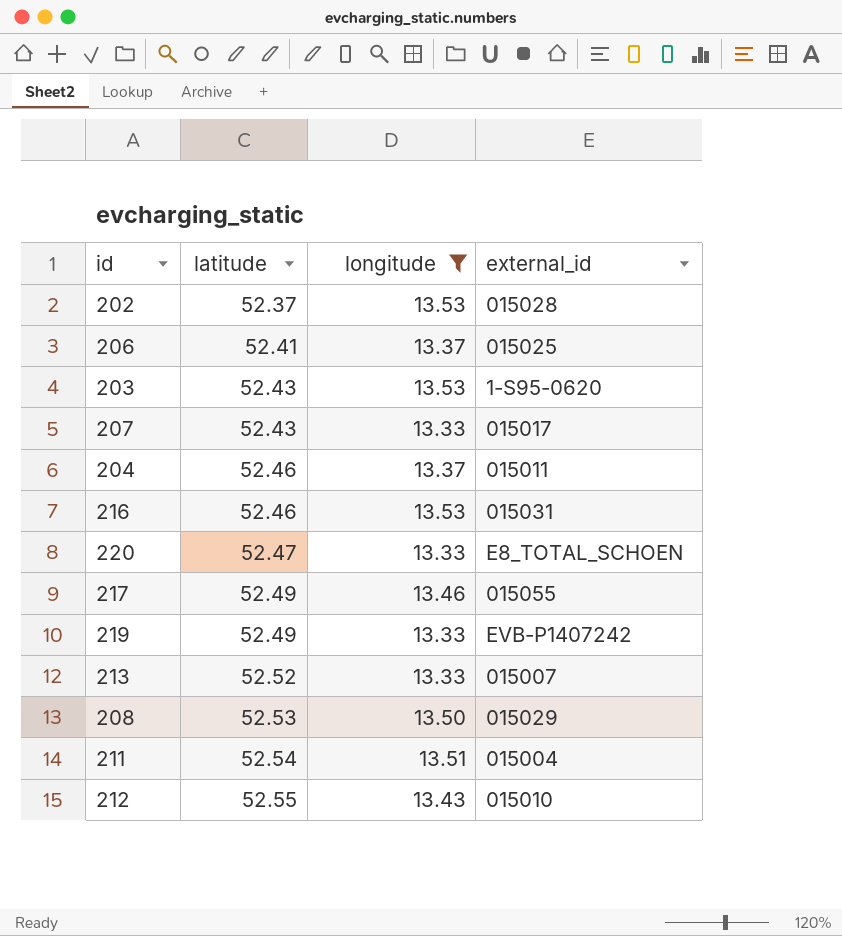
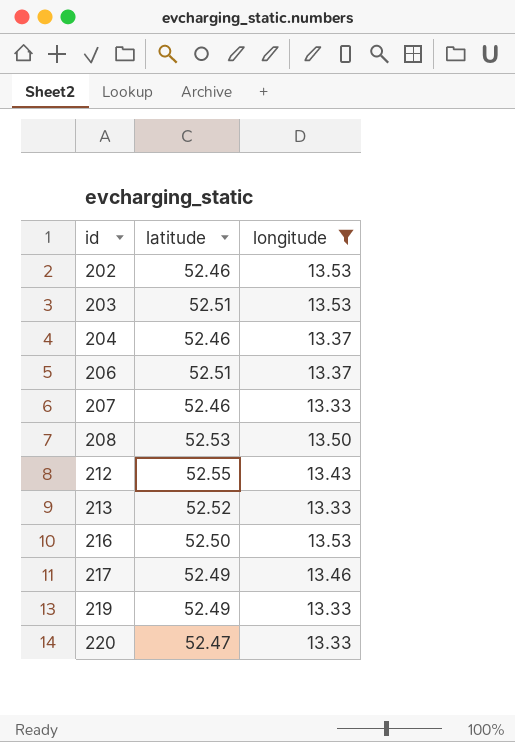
row order: latitude ascending -> id ascending
column external_id | position: 4 -> none
row 211: 52.54 | 13.51 | 015004 -> none
202 | latitude: 52.37 -> 52.46
203 | latitude: 52.43 -> 52.51
206 | latitude: 52.41 -> 52.51
207 | latitude: 52.43 -> 52.46
216 | latitude: 52.46 -> 52.50

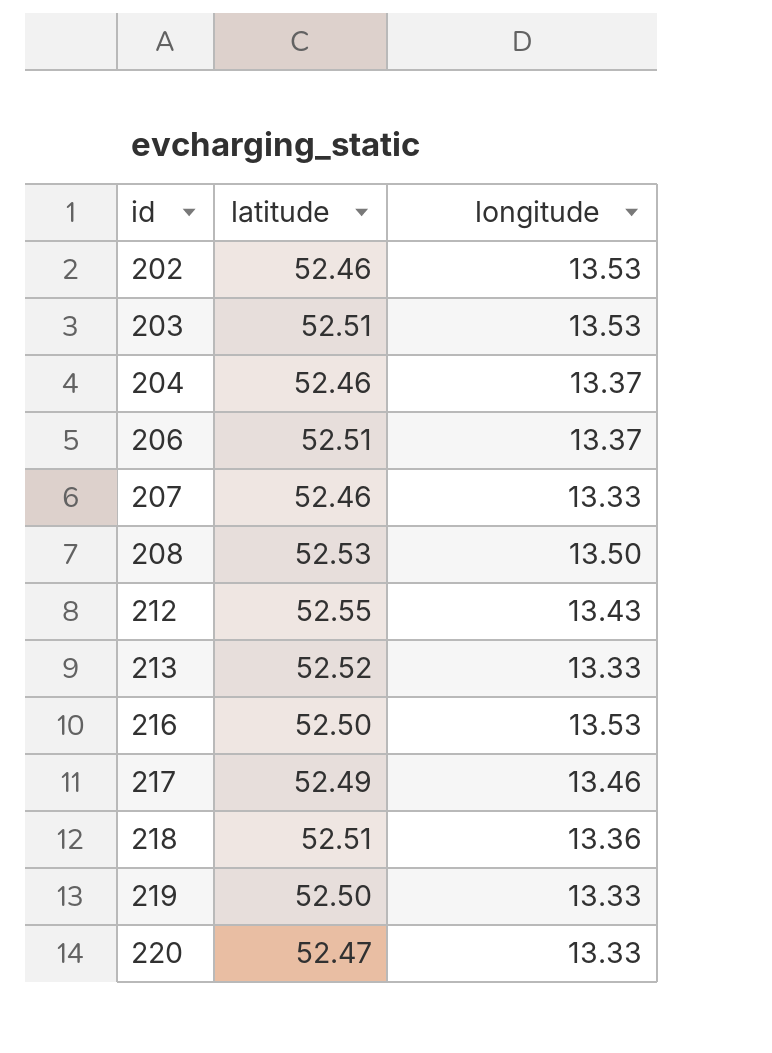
filter: longitude != 13.36 -> none
219 | latitude: 52.49 -> 52.50

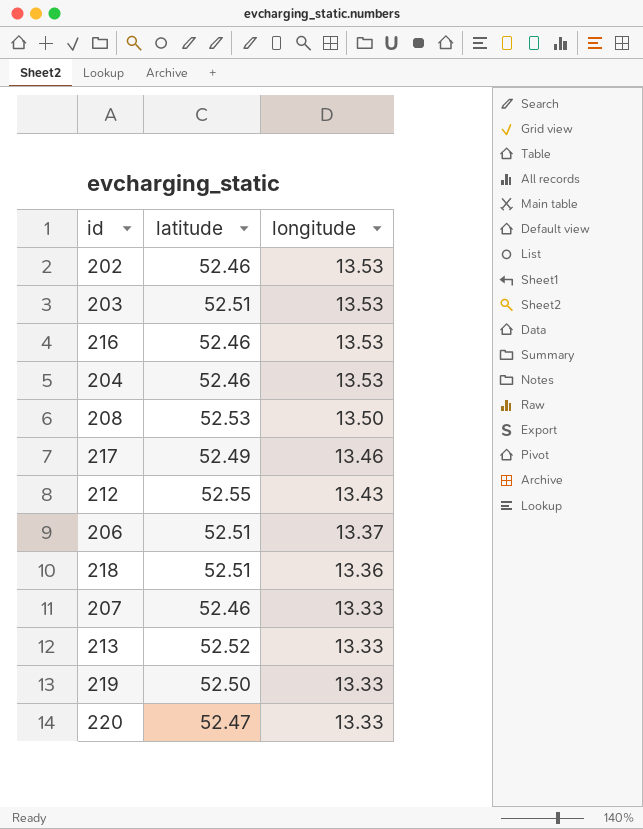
row order: id ascending -> longitude descending
216 | latitude: 52.50 -> 52.46
204 | longitude: 13.37 -> 13.53

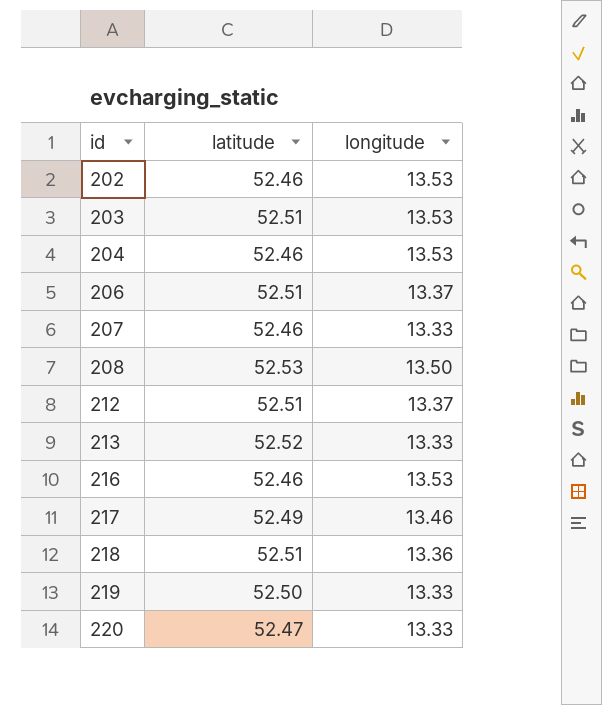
row order: longitude descending -> id ascending
212 | latitude: 52.55 -> 52.51
212 | longitude: 13.43 -> 13.37

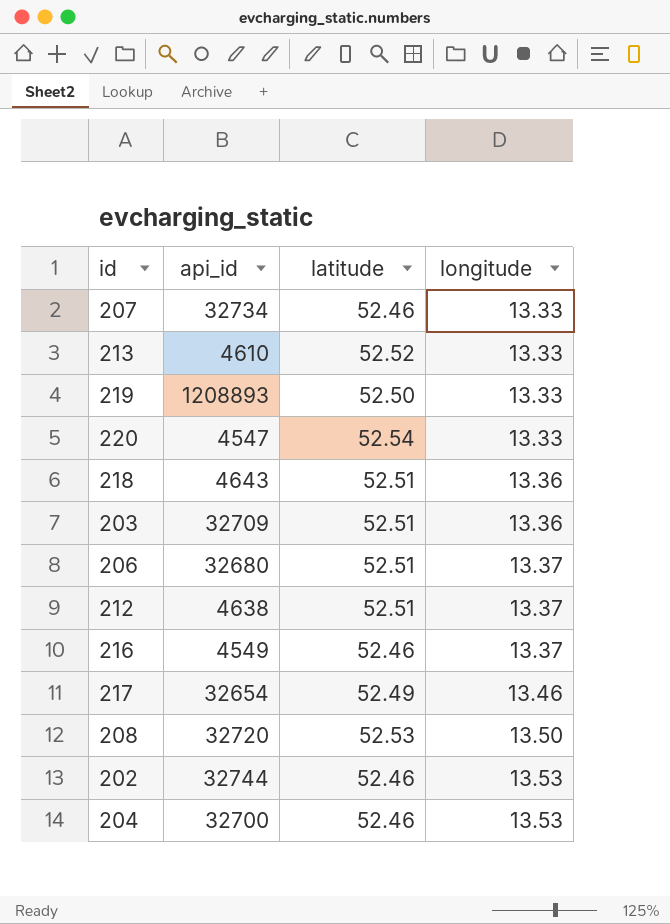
row order: id ascending -> longitude ascending
column api_id | position: none -> 2
220 | latitude: 52.47 -> 52.54
203 | longitude: 13.53 -> 13.36
216 | longitude: 13.53 -> 13.37

